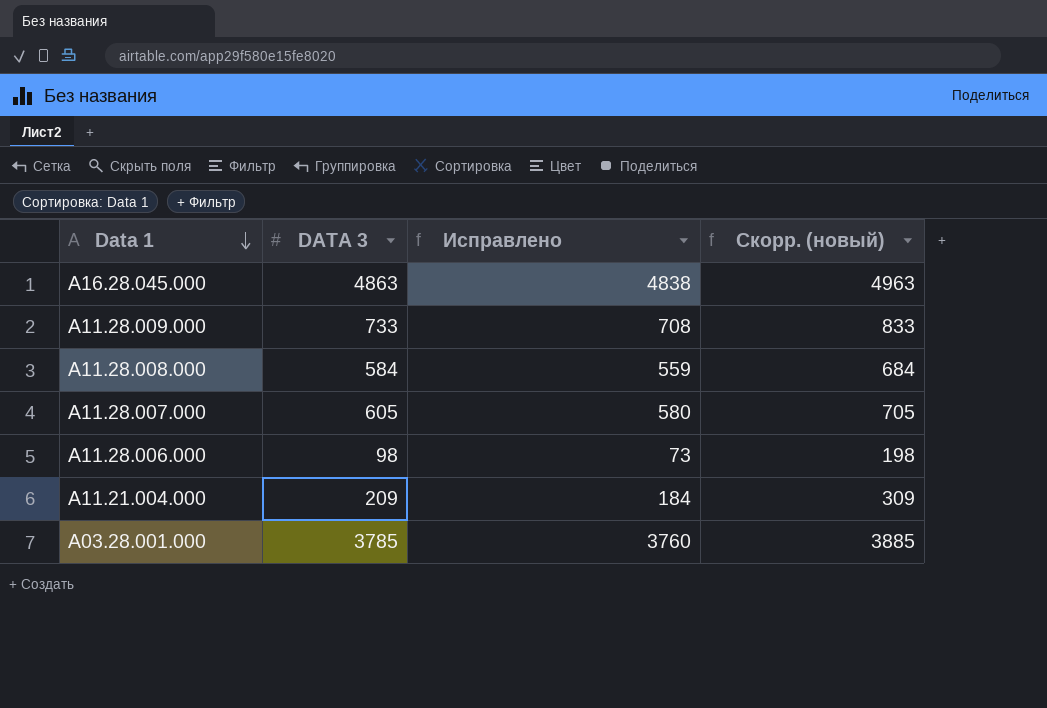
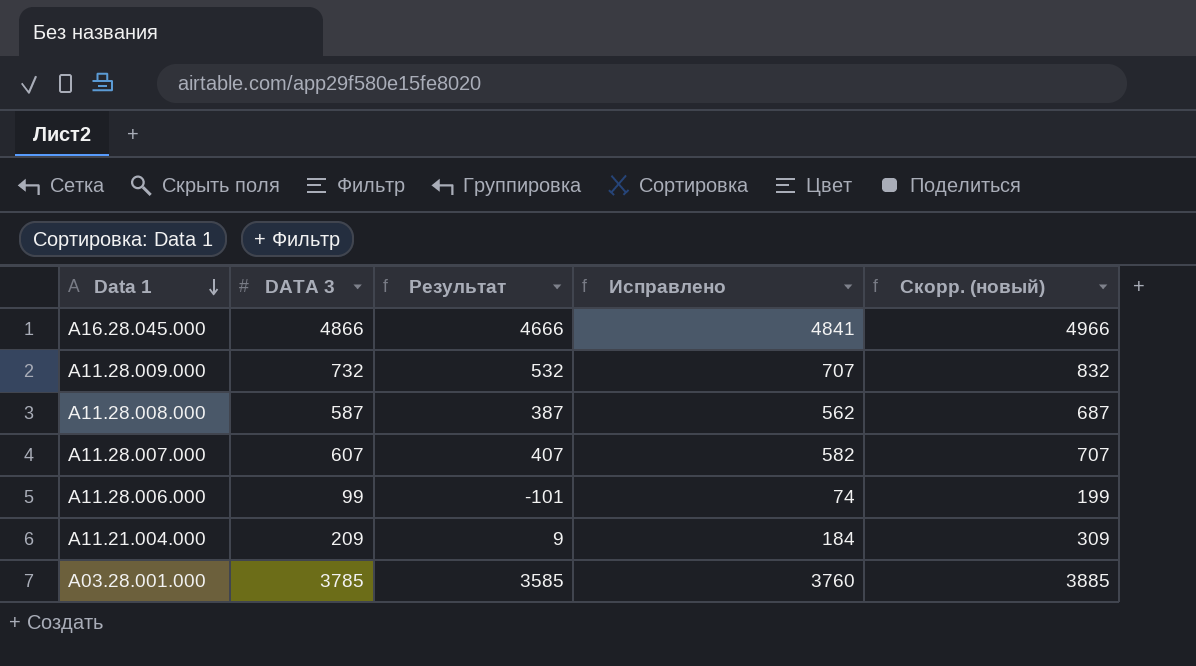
column Результат | formula: none -> [DATA 3] - 200
A16.28.045.000 | DATA 3: 4863 -> 4866
A16.28.045.000 | Исправлено: 4838 -> 4841
A16.28.045.000 | Скорр. (новый): 4963 -> 4966
A11.28.009.000 | DATA 3: 733 -> 732
A11.28.009.000 | Исправлено: 708 -> 707
A11.28.009.000 | Скорр. (новый): 833 -> 832
A11.28.008.000 | DATA 3: 584 -> 587
A11.28.008.000 | Исправлено: 559 -> 562
A11.28.008.000 | Скорр. (новый): 684 -> 687
A11.28.007.000 | DATA 3: 605 -> 607
A11.28.007.000 | Исправлено: 580 -> 582
A11.28.007.000 | Скорр. (новый): 705 -> 707
A11.28.006.000 | DATA 3: 98 -> 99
A11.28.006.000 | Исправлено: 73 -> 74
A11.28.006.000 | Скорр. (новый): 198 -> 199

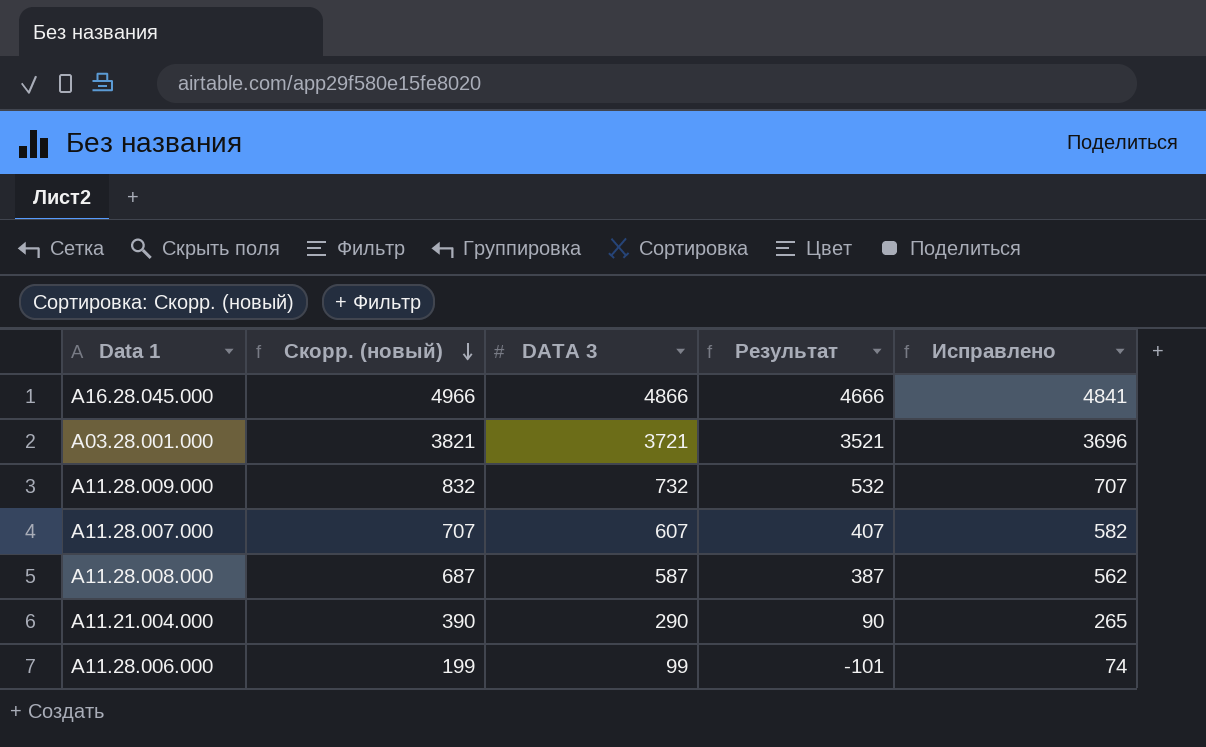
row order: Data 1 descending -> Скорр. (новый) descending
column Скорр. (новый) | position: 5 -> 2
A03.28.001.000 | Скорр. (новый): 3885 -> 3821
A03.28.001.000 | DATA 3: 3785 -> 3721
A03.28.001.000 | Результат: 3585 -> 3521
A03.28.001.000 | Исправлено: 3760 -> 3696
A11.21.004.000 | Скорр. (новый): 309 -> 390
A11.21.004.000 | DATA 3: 209 -> 290
A11.21.004.000 | Результат: 9 -> 90
A11.21.004.000 | Исправлено: 184 -> 265

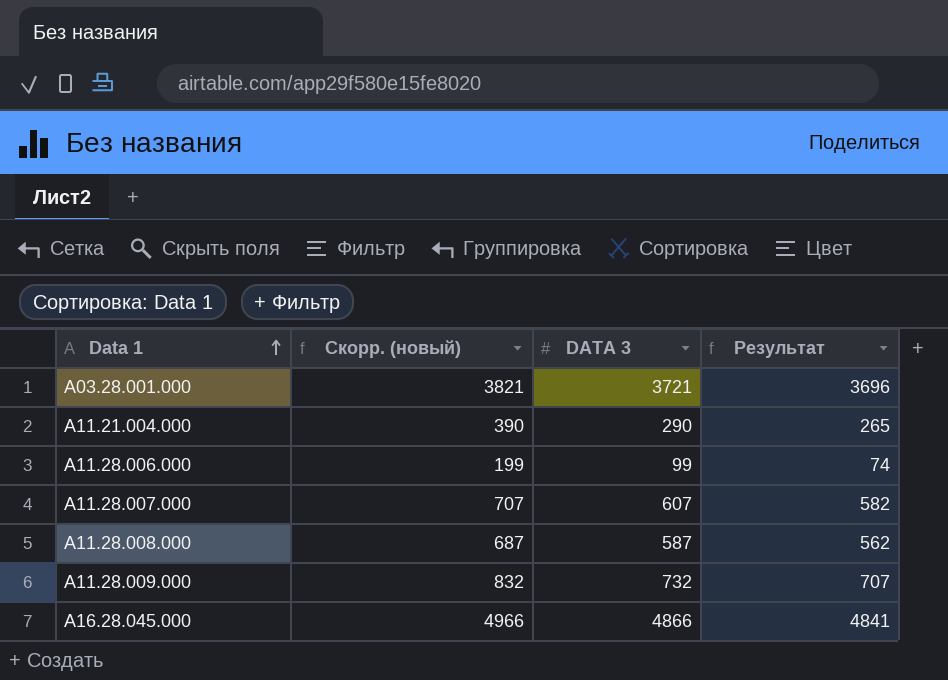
row order: Скорр. (новый) descending -> Data 1 ascending
column Исправлено | formula: [DATA 3] - 25 -> none
column Результат | formula: [DATA 3] - 200 -> [DATA 3] - 25

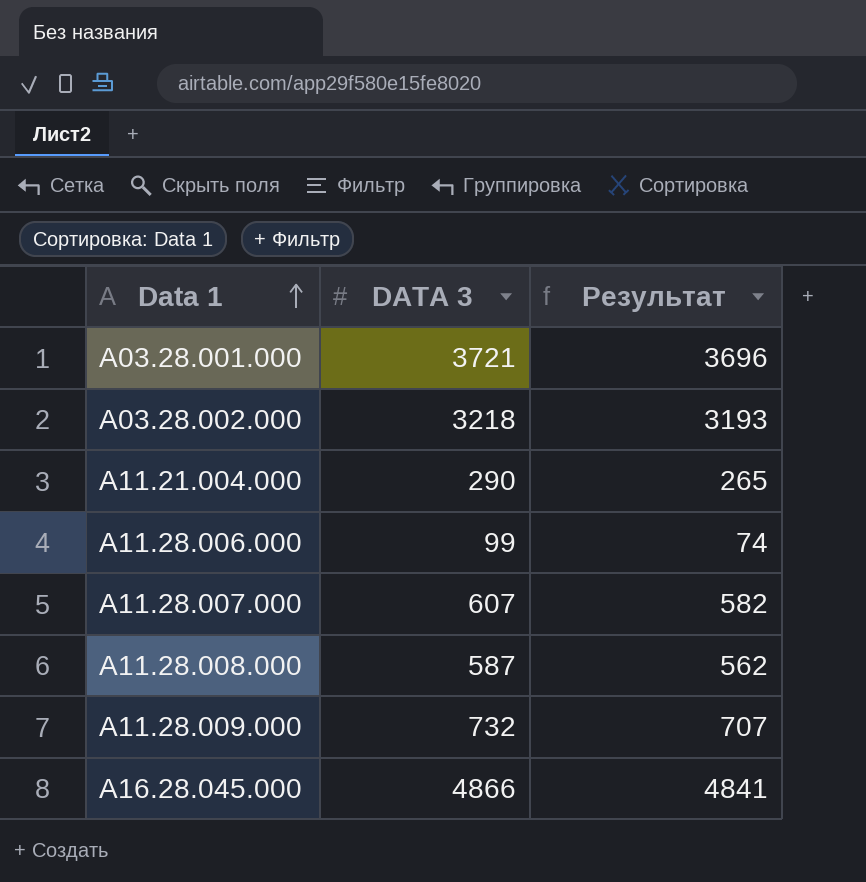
column Скорр. (новый) | formula: [DATA 3] + 100 -> none
row A03.28.002.000: none -> 3218 | 3193

